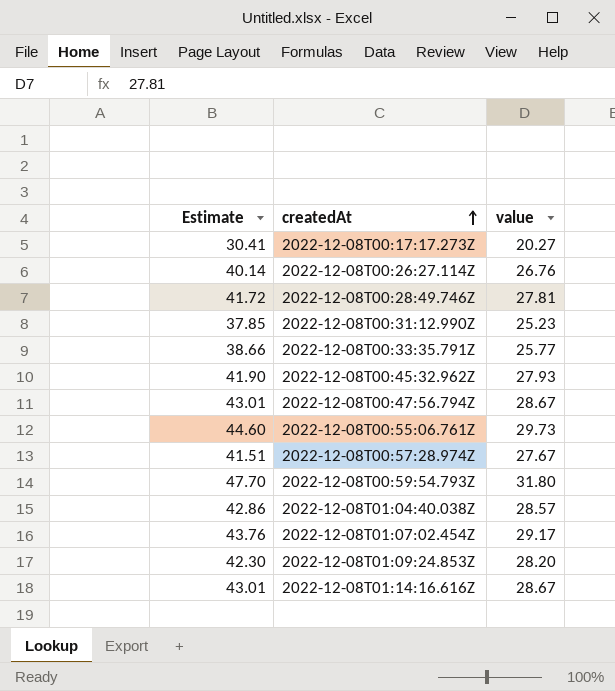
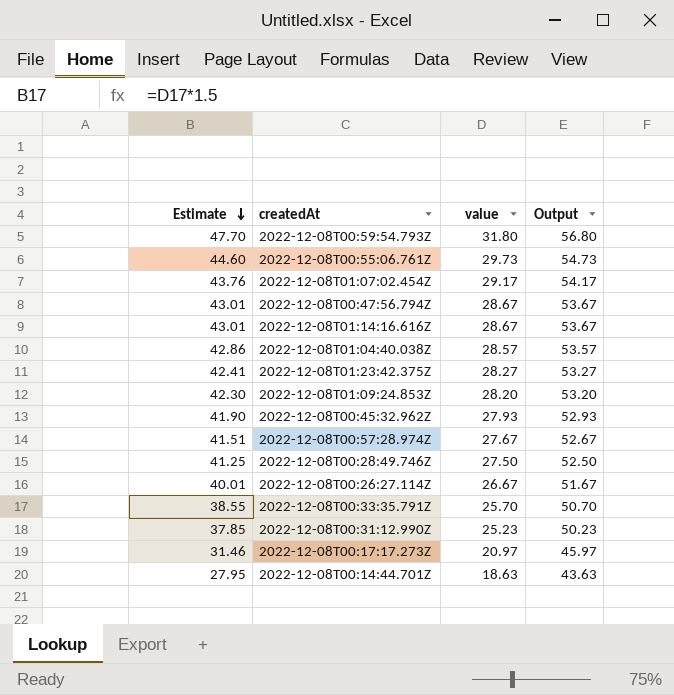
row order: createdAt ascending -> Estimate descending
column Output | formula: none -> [value] + 25
row 2022-12-08T01:23:42.375Z: none -> 42.41 | 28.27 | 53.27
2022-12-08T00:28:49.746Z | Estimate: 41.72 -> 41.25
2022-12-08T00:28:49.746Z | value: 27.81 -> 27.50
2022-12-08T00:26:27.114Z | Estimate: 40.14 -> 40.01
2022-12-08T00:26:27.114Z | value: 26.76 -> 26.67
2022-12-08T00:33:35.791Z | Estimate: 38.66 -> 38.55
2022-12-08T00:33:35.791Z | value: 25.77 -> 25.70
2022-12-08T00:17:17.273Z | Estimate: 30.41 -> 31.46
2022-12-08T00:17:17.273Z | value: 20.27 -> 20.97
row 2022-12-08T00:14:44.701Z: none -> 27.95 | 18.63 | 43.63

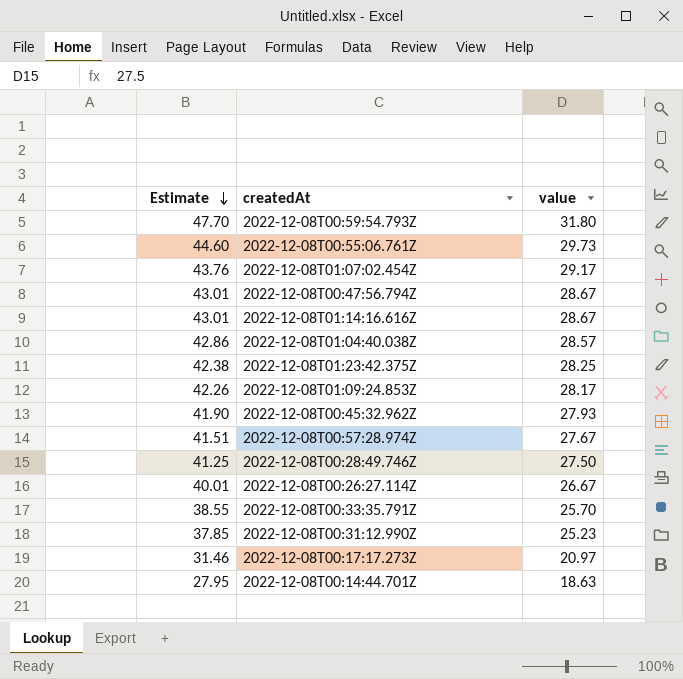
column Output | formula: [value] + 25 -> none
2022-12-08T01:23:42.375Z | Estimate: 42.41 -> 42.38
2022-12-08T01:23:42.375Z | value: 28.27 -> 28.25
2022-12-08T01:09:24.853Z | Estimate: 42.30 -> 42.26
2022-12-08T01:09:24.853Z | value: 28.20 -> 28.17

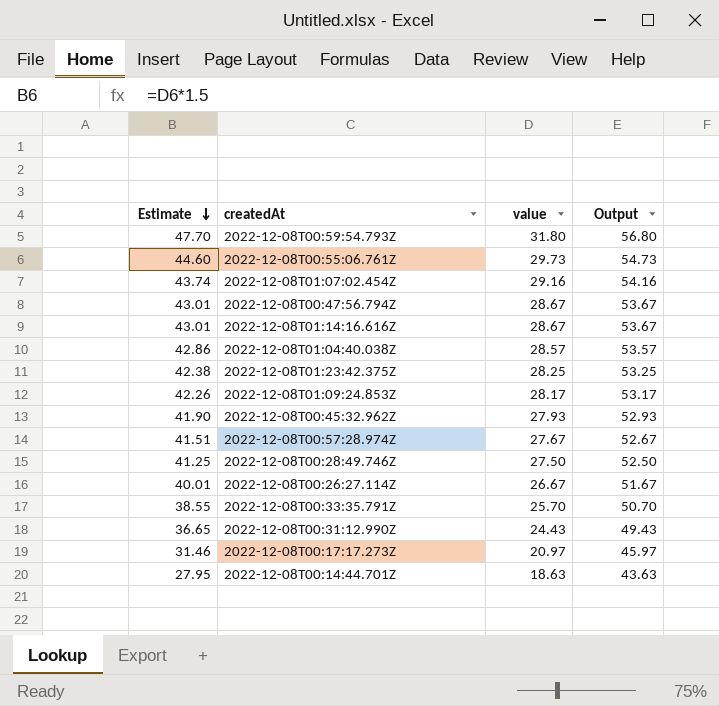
column Output | formula: none -> [value] + 25
2022-12-08T01:07:02.454Z | Estimate: 43.76 -> 43.74
2022-12-08T01:07:02.454Z | value: 29.17 -> 29.16
2022-12-08T00:31:12.990Z | Estimate: 37.85 -> 36.65
2022-12-08T00:31:12.990Z | value: 25.23 -> 24.43

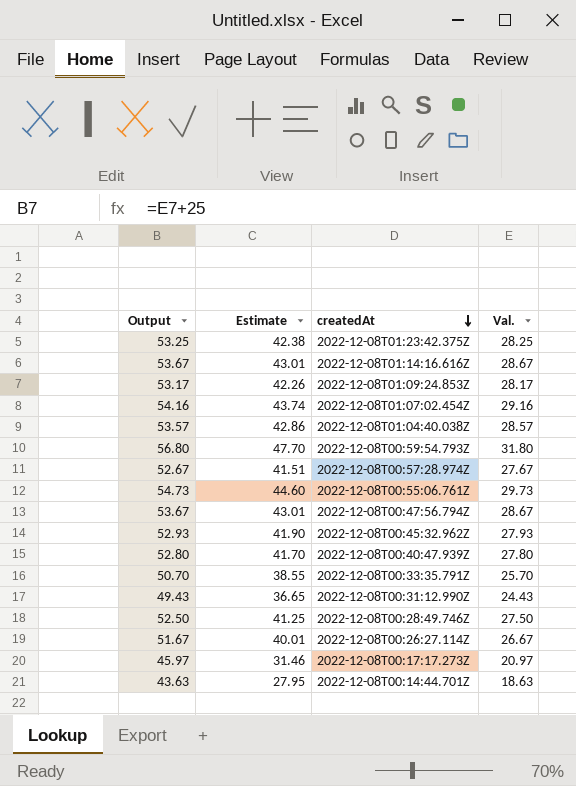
row order: Estimate descending -> createdAt descending
column Output | position: 4 -> 1
column name: value -> Val.
row 2022-12-08T00:40:47.939Z: none -> 52.80 | 41.70 | 27.80

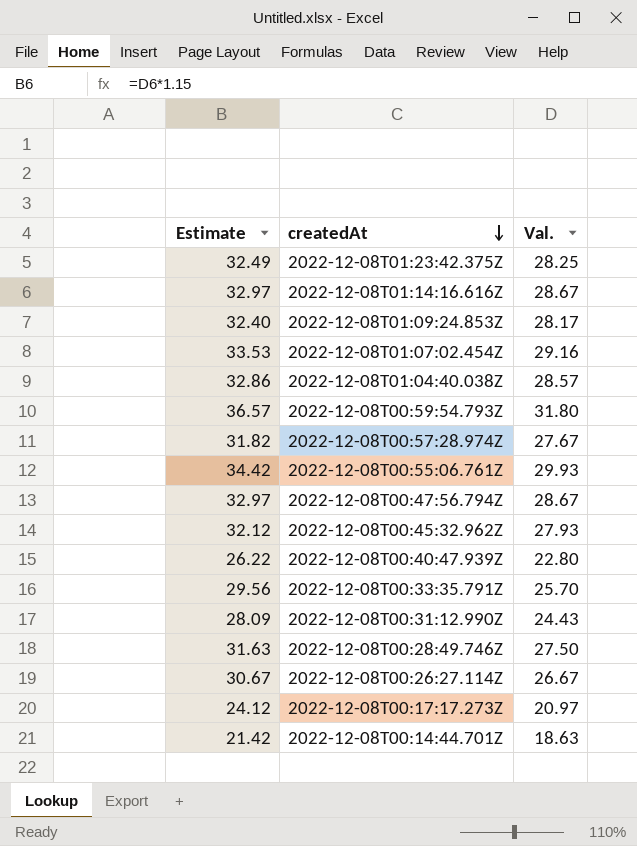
column Output | formula: [Val.] + 25 -> none
column Estimate | formula: [Val.] * 1.5 -> [Val.] * 1.15
2022-12-08T00:55:06.761Z | Val.: 29.73 -> 29.93
2022-12-08T00:40:47.939Z | Val.: 27.80 -> 22.80

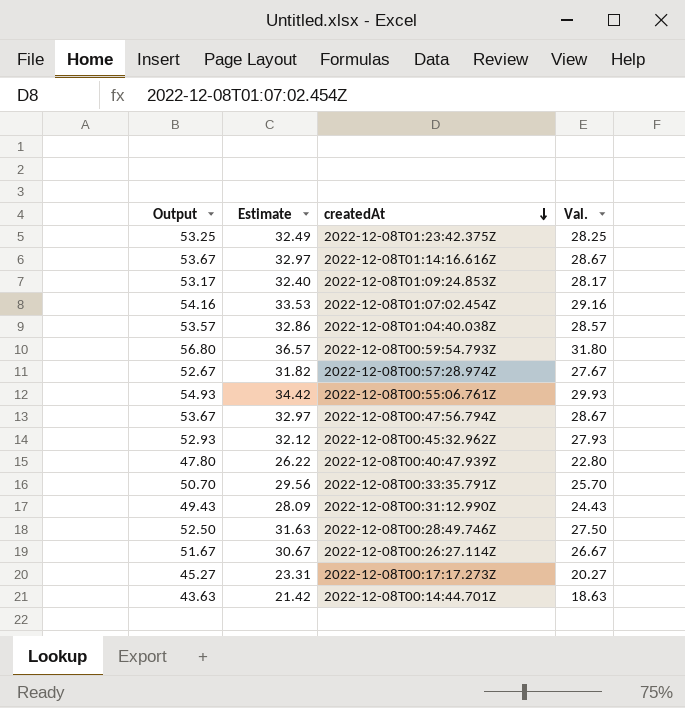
column Output | formula: none -> [Val.] + 25
2022-12-08T00:17:17.273Z | Estimate: 24.12 -> 23.31
2022-12-08T00:17:17.273Z | Val.: 20.97 -> 20.27

